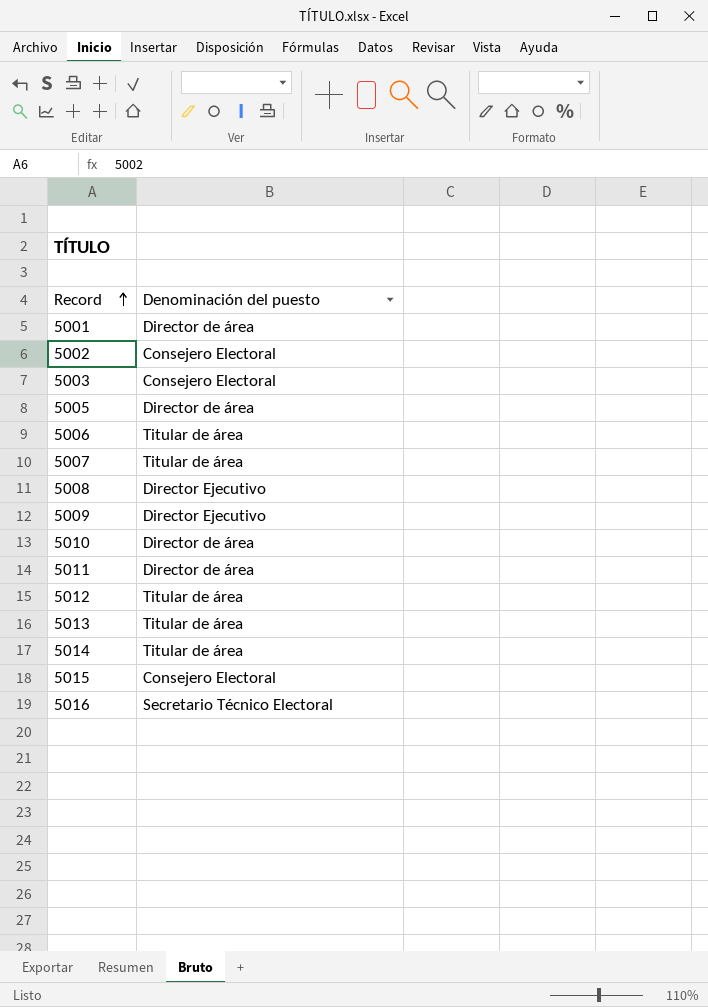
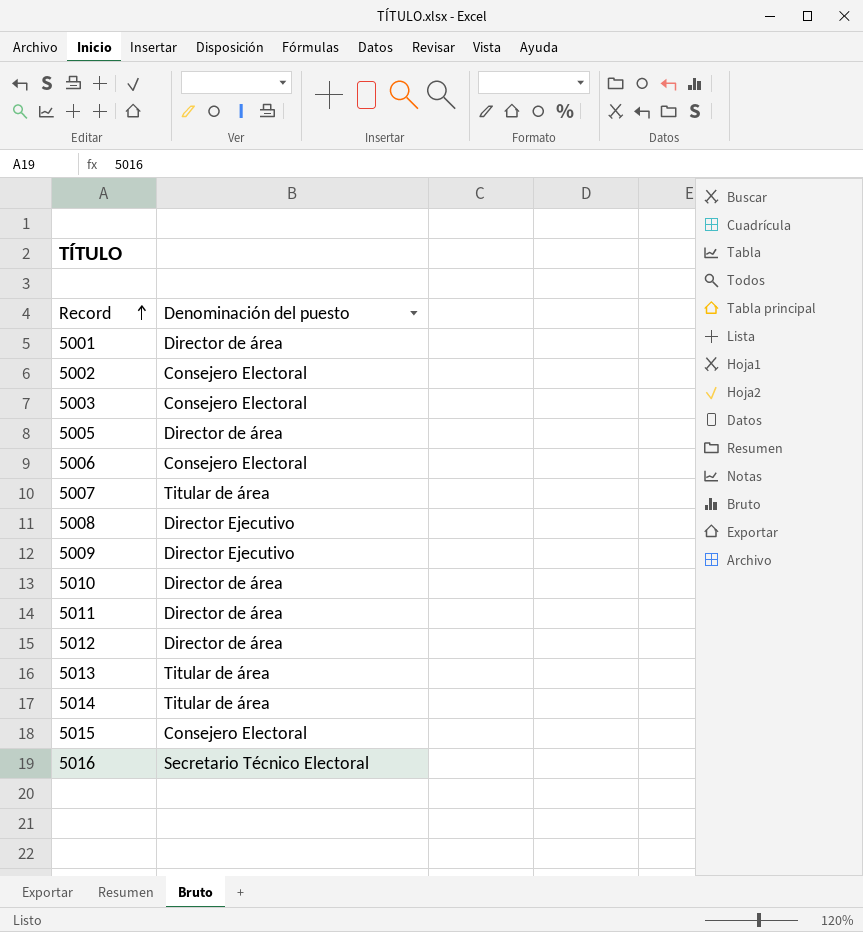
5006 | Denominación del puesto: Titular de área -> Consejero Electoral
5012 | Denominación del puesto: Titular de área -> Director de área

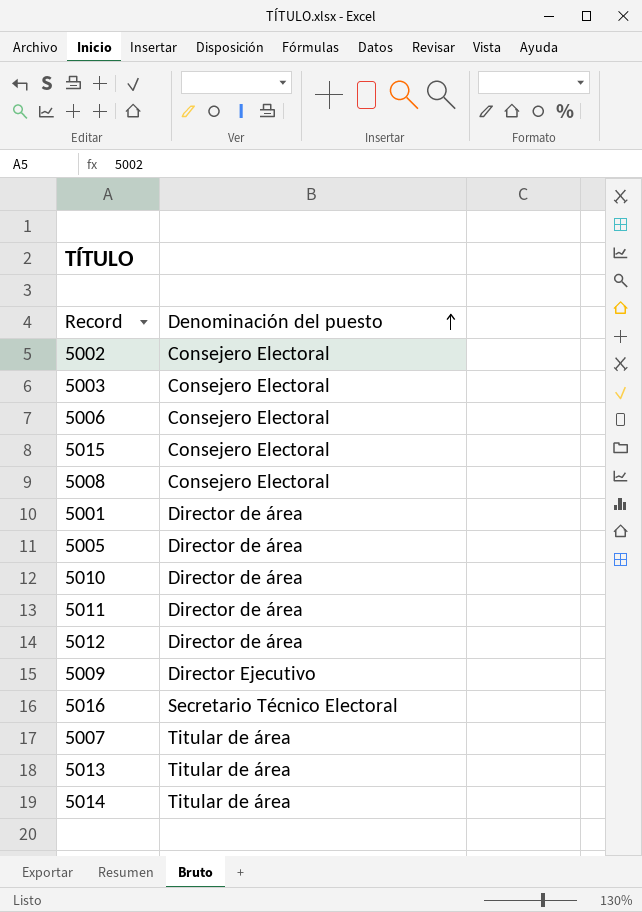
row order: Record ascending -> Denominación del puesto ascending
5008 | Denominación del puesto: Director Ejecutivo -> Consejero Electoral

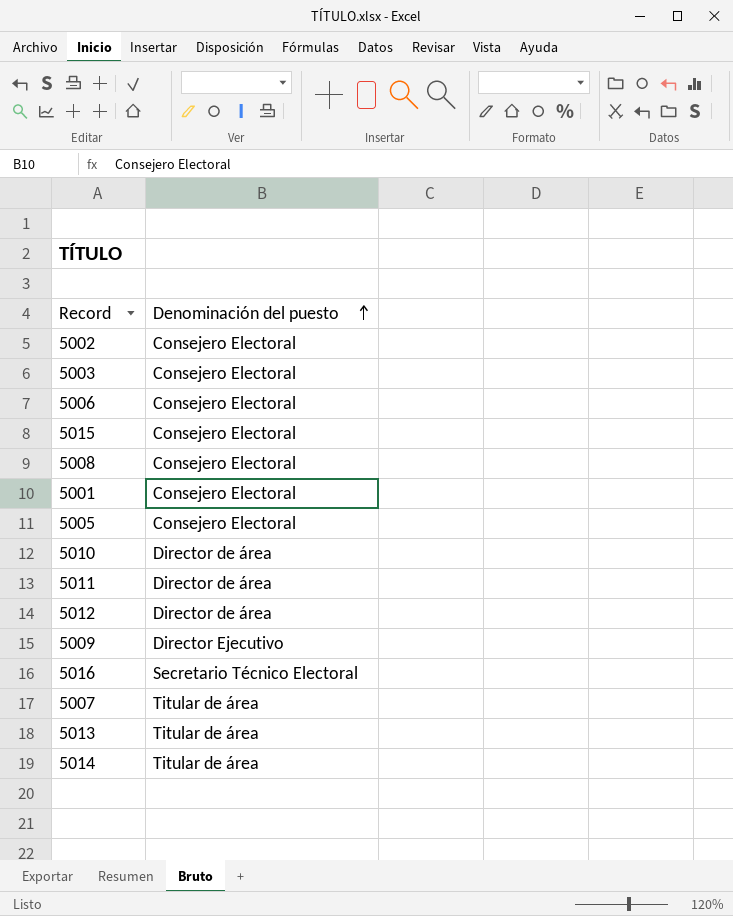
5001 | Denominación del puesto: Director de área -> Consejero Electoral
5005 | Denominación del puesto: Director de área -> Consejero Electoral

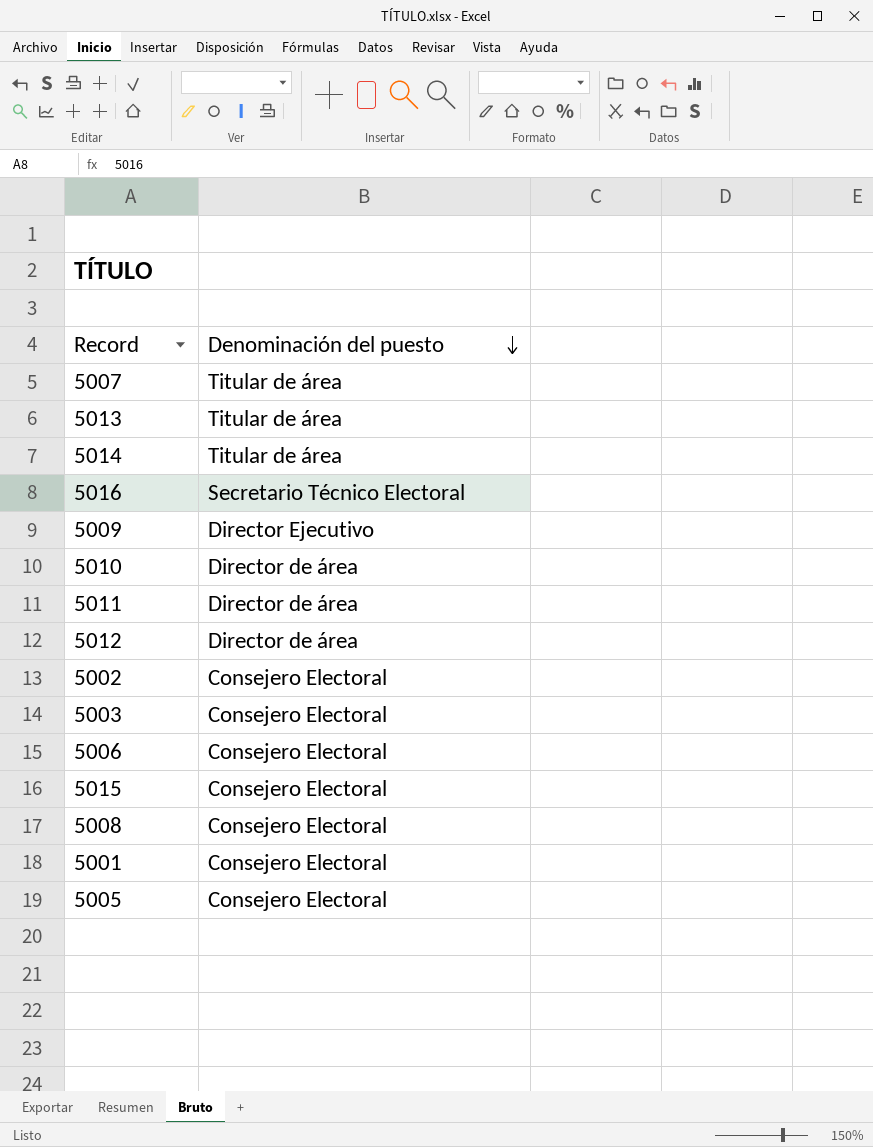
row order: Denominación del puesto ascending -> Denominación del puesto descending

